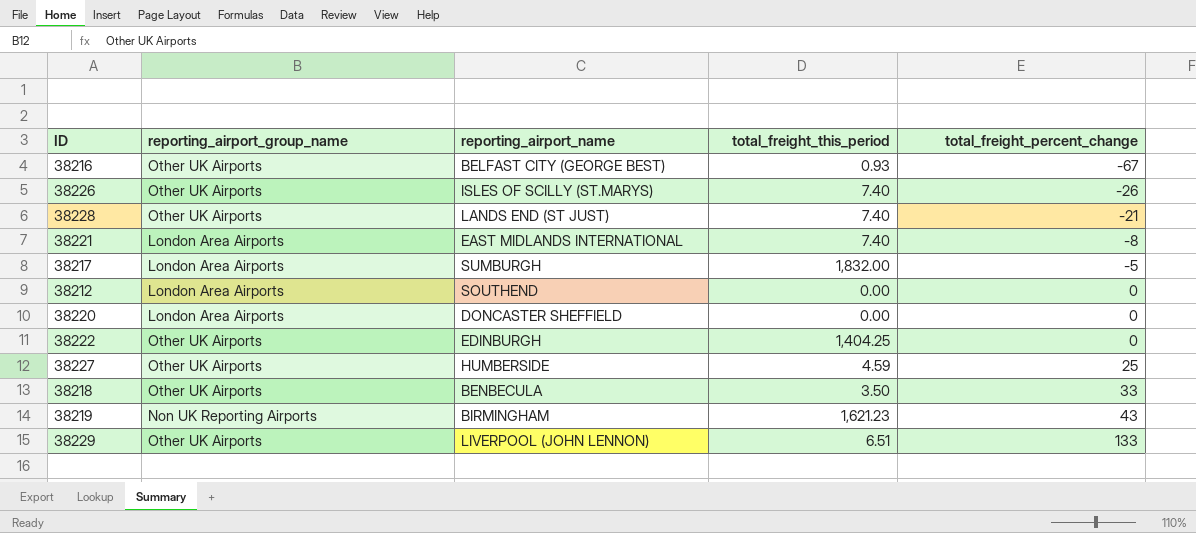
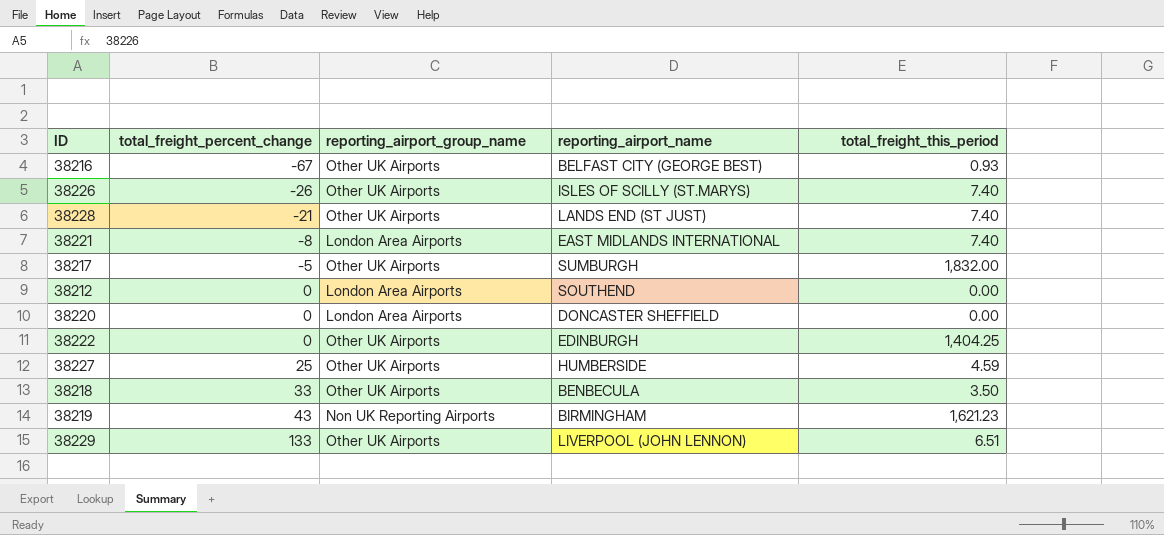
column total_freight_percent_change | position: 5 -> 2
38217 | reporting_airport_group_name: London Area Airports -> Other UK Airports

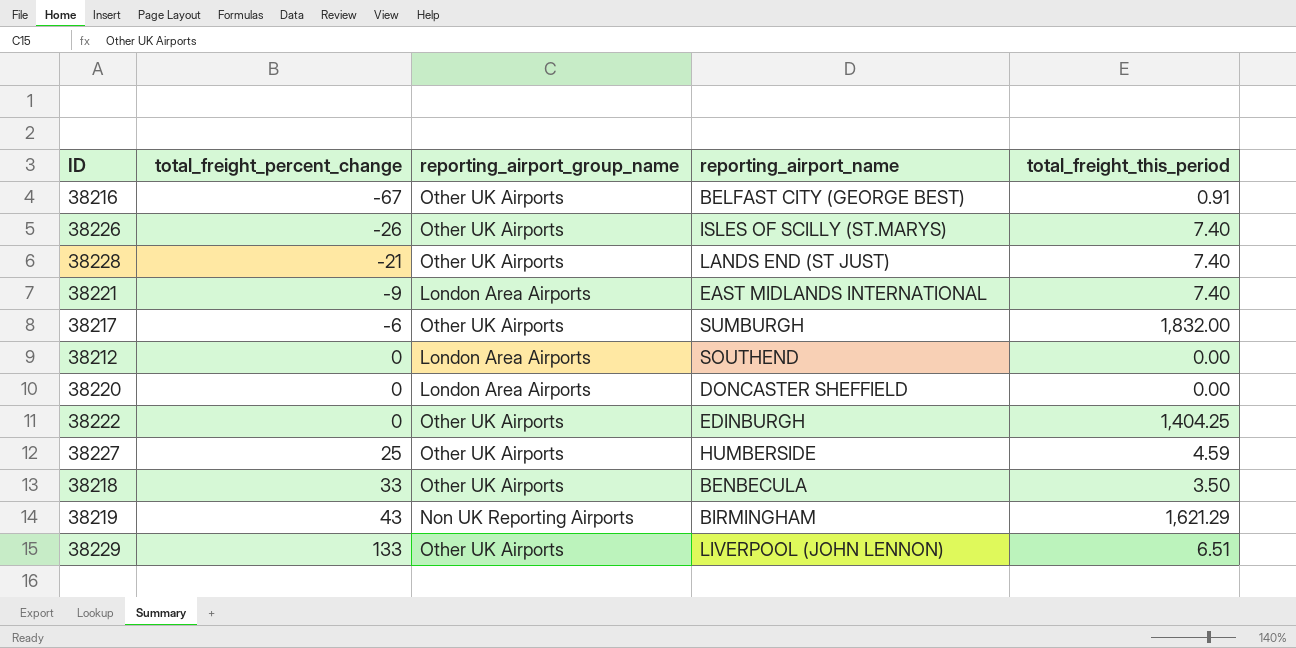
38216 | total_freight_this_period: 0.93 -> 0.91
38221 | total_freight_percent_change: -8 -> -9
38217 | total_freight_percent_change: -5 -> -6
38219 | total_freight_this_period: 1,621.23 -> 1,621.29

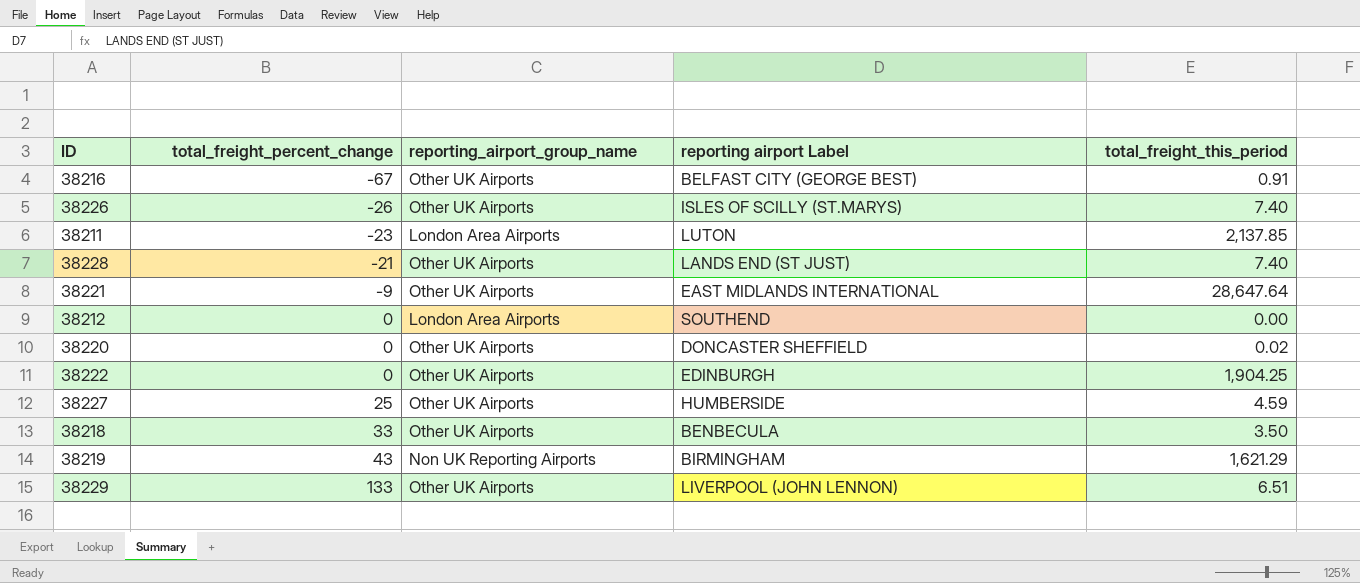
column name: reporting_airport_name -> reporting airport Label
row 38217: -6 | Other UK Airports | SUMBURGH | 1,832.00 -> none
row 38211: none -> -23 | London Area Airports | LUTON | 2,137.85
38221 | reporting_airport_group_name: London Area Airports -> Other UK Airports
38221 | total_freight_this_period: 7.40 -> 28,647.64
38220 | reporting_airport_group_name: London Area Airports -> Other UK Airports
38220 | total_freight_this_period: 0.00 -> 0.02
38222 | total_freight_this_period: 1,404.25 -> 1,904.25

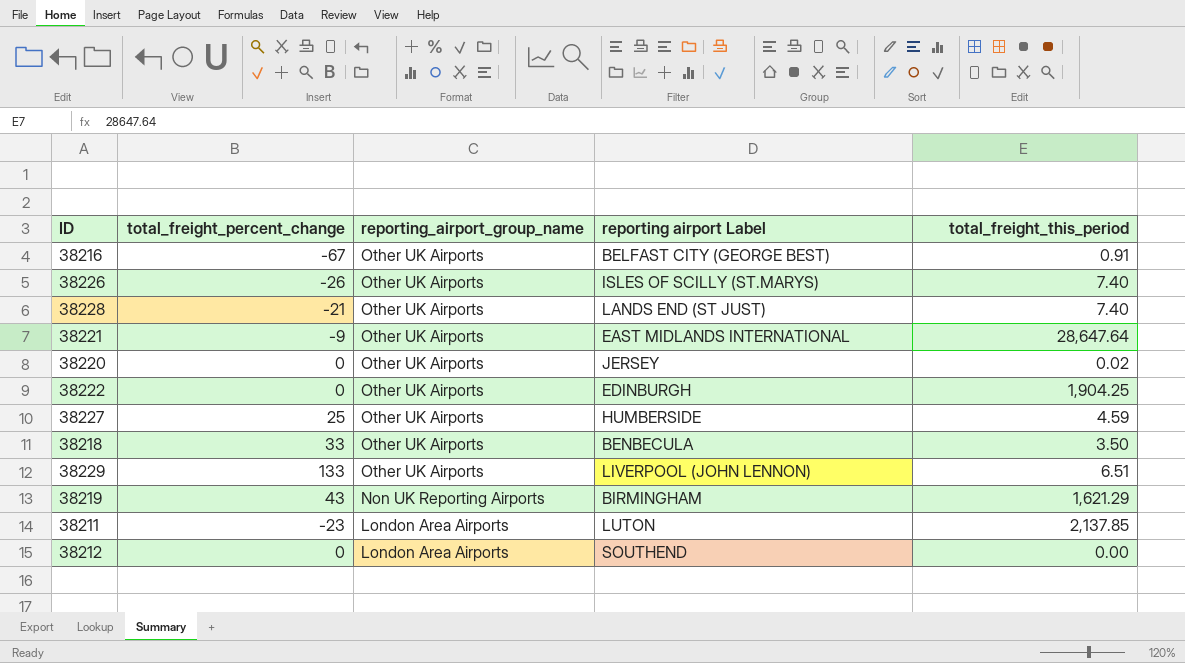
row order: total_freight_percent_change ascending -> reporting_airport_group_name descending
38220 | reporting airport Label: DONCASTER SHEFFIELD -> JERSEY

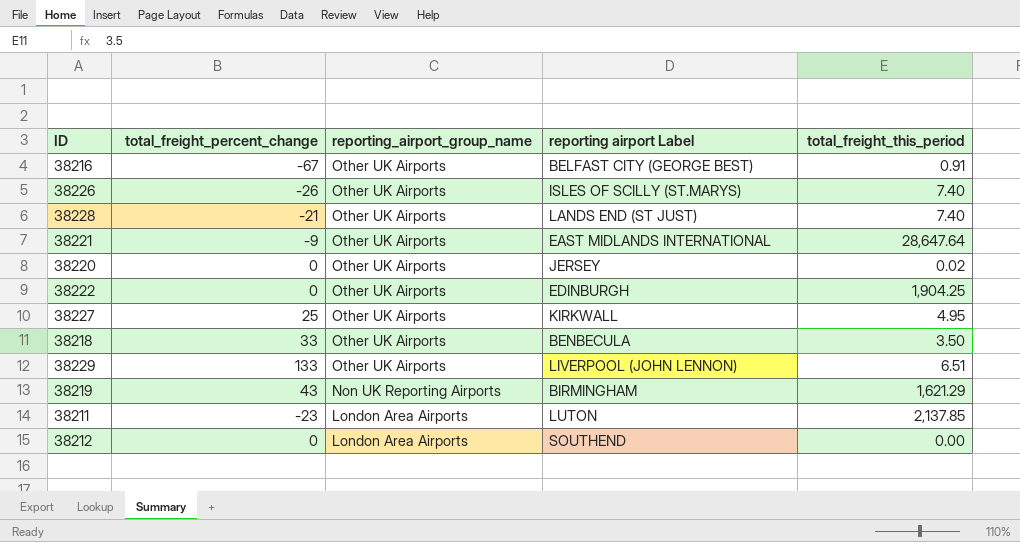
38227 | reporting airport Label: HUMBERSIDE -> KIRKWALL
38227 | total_freight_this_period: 4.59 -> 4.95

